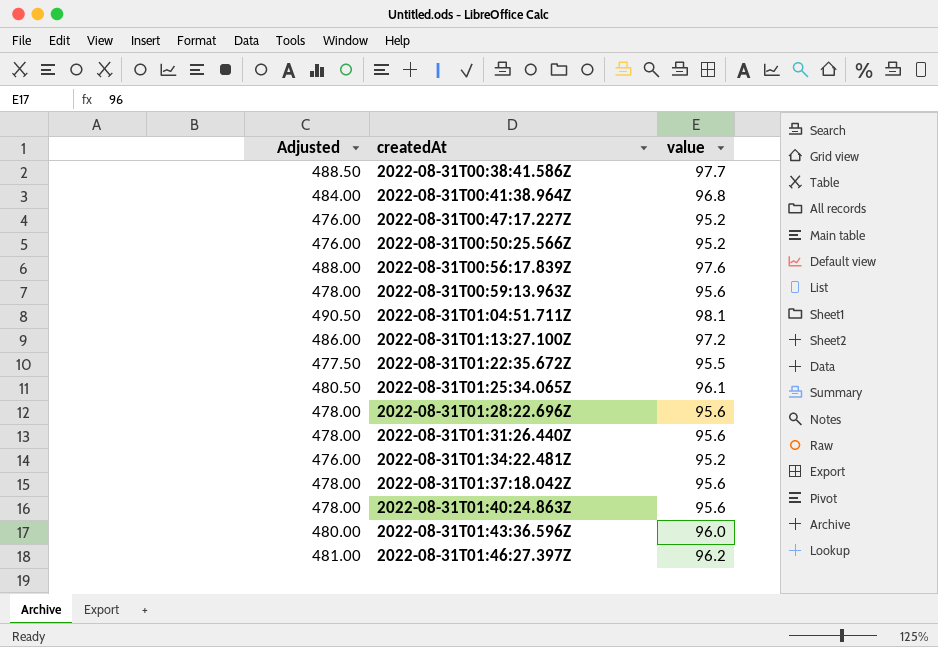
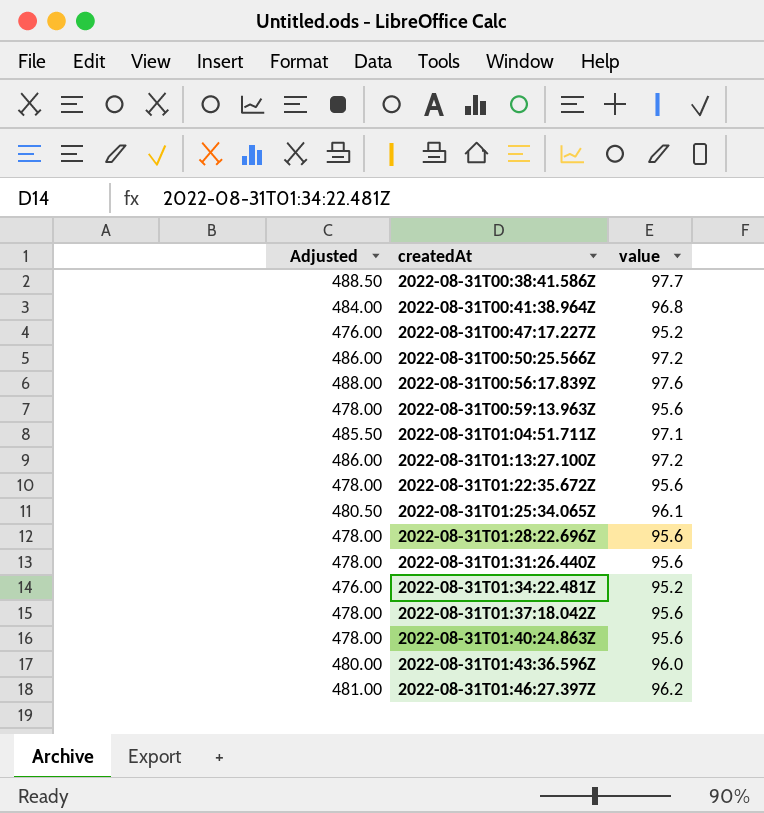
2022-08-31T00:50:25.566Z | Adjusted: 476.00 -> 486.00
2022-08-31T00:50:25.566Z | value: 95.2 -> 97.2
2022-08-31T01:04:51.711Z | Adjusted: 490.50 -> 485.50
2022-08-31T01:04:51.711Z | value: 98.1 -> 97.1
2022-08-31T01:22:35.672Z | Adjusted: 477.50 -> 478.00
2022-08-31T01:22:35.672Z | value: 95.5 -> 95.6

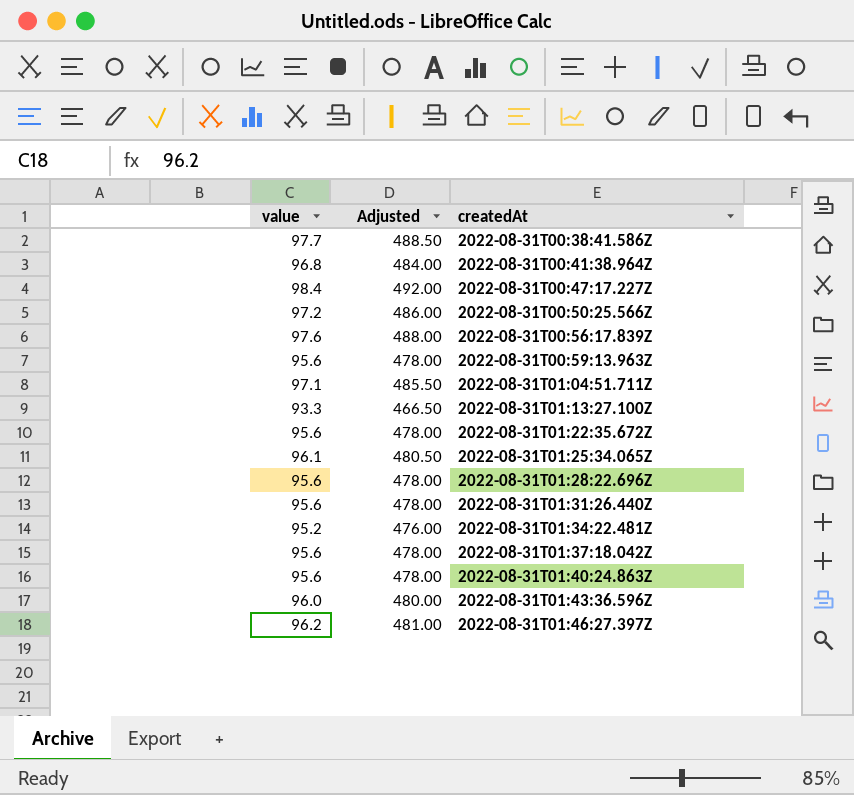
column value | position: 3 -> 1
2022-08-31T00:47:17.227Z | value: 95.2 -> 98.4
2022-08-31T00:47:17.227Z | Adjusted: 476.00 -> 492.00
2022-08-31T01:13:27.100Z | value: 97.2 -> 93.3
2022-08-31T01:13:27.100Z | Adjusted: 486.00 -> 466.50

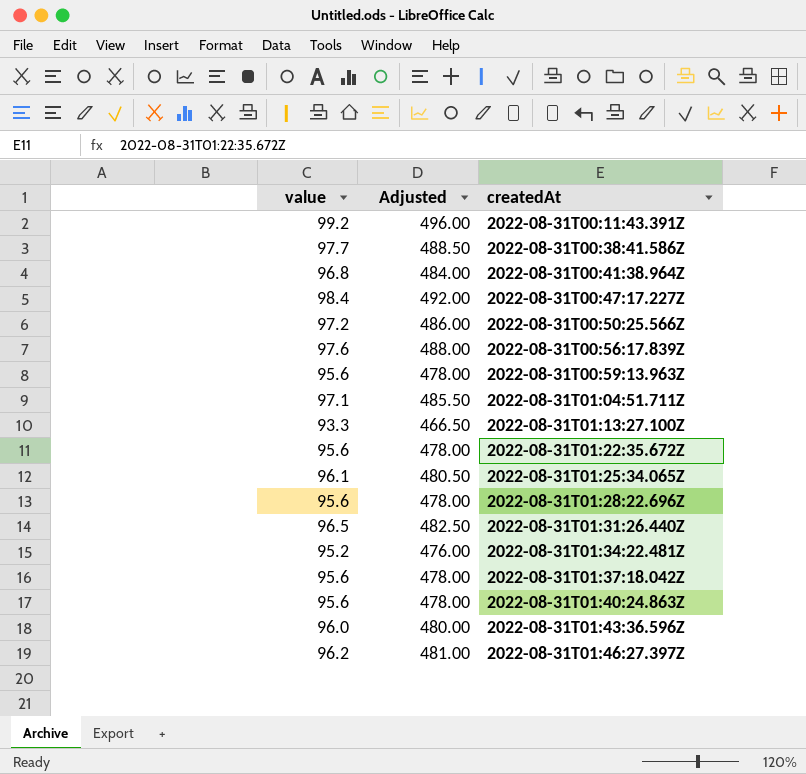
row 2022-08-31T00:11:43.391Z: none -> 99.2 | 496.00
2022-08-31T01:31:26.440Z | value: 95.6 -> 96.5
2022-08-31T01:31:26.440Z | Adjusted: 478.00 -> 482.50

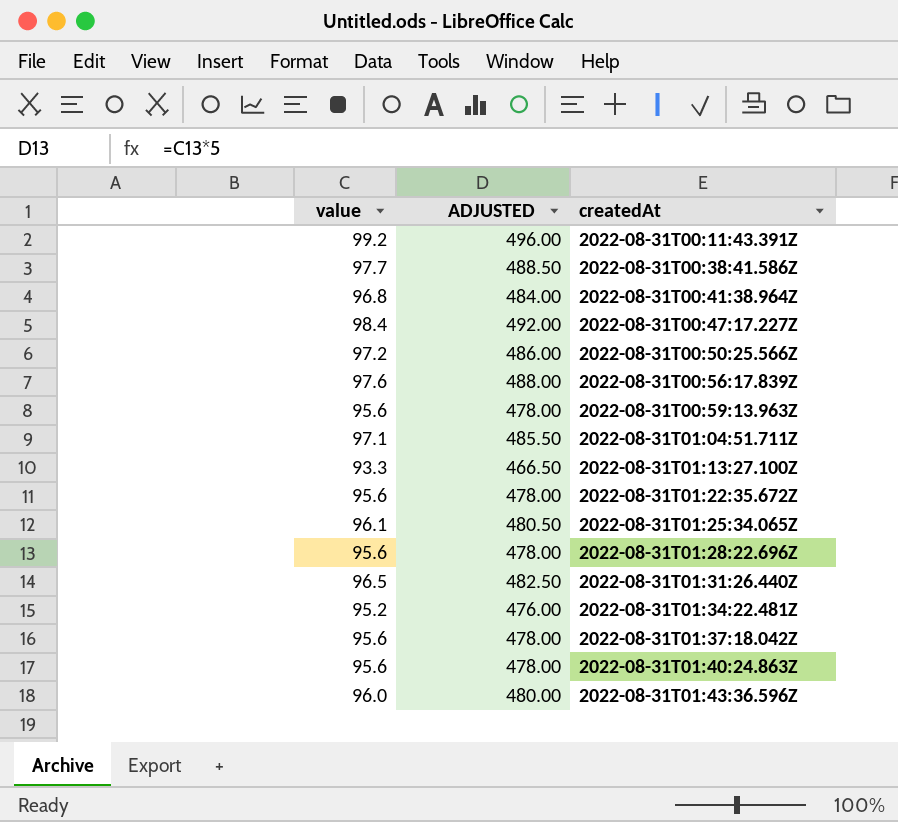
column name: Adjusted -> ADJUSTED
row 2022-08-31T01:46:27.397Z: 96.2 | 481.00 -> none

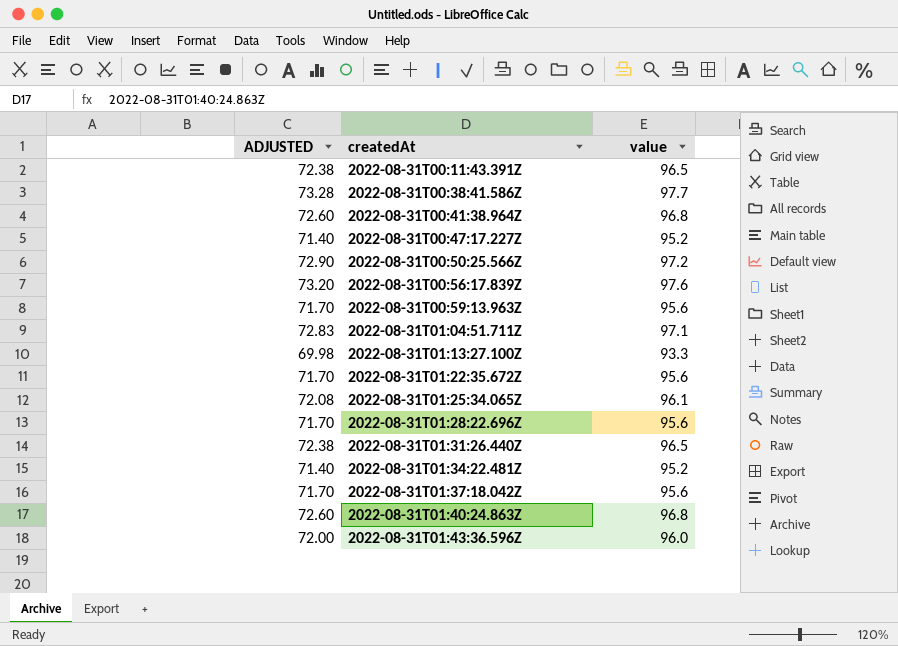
column ADJUSTED | formula: [value] * 5 -> [value] * 0.75
column value | position: 1 -> 3
2022-08-31T00:11:43.391Z | value: 99.2 -> 96.5
2022-08-31T00:47:17.227Z | value: 98.4 -> 95.2
2022-08-31T01:40:24.863Z | value: 95.6 -> 96.8

